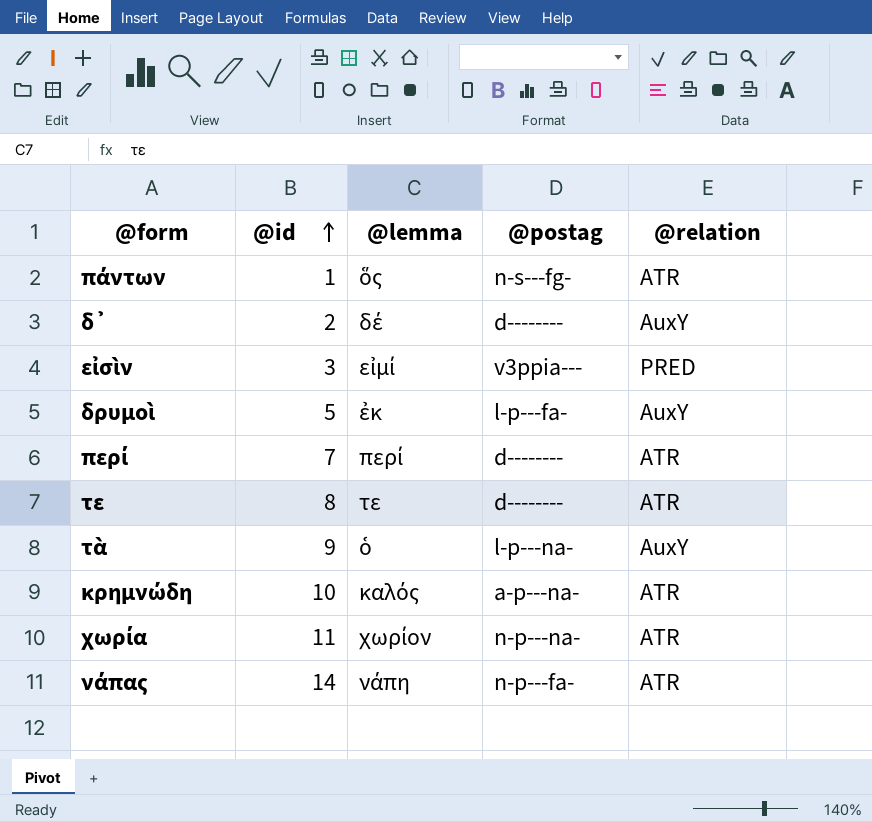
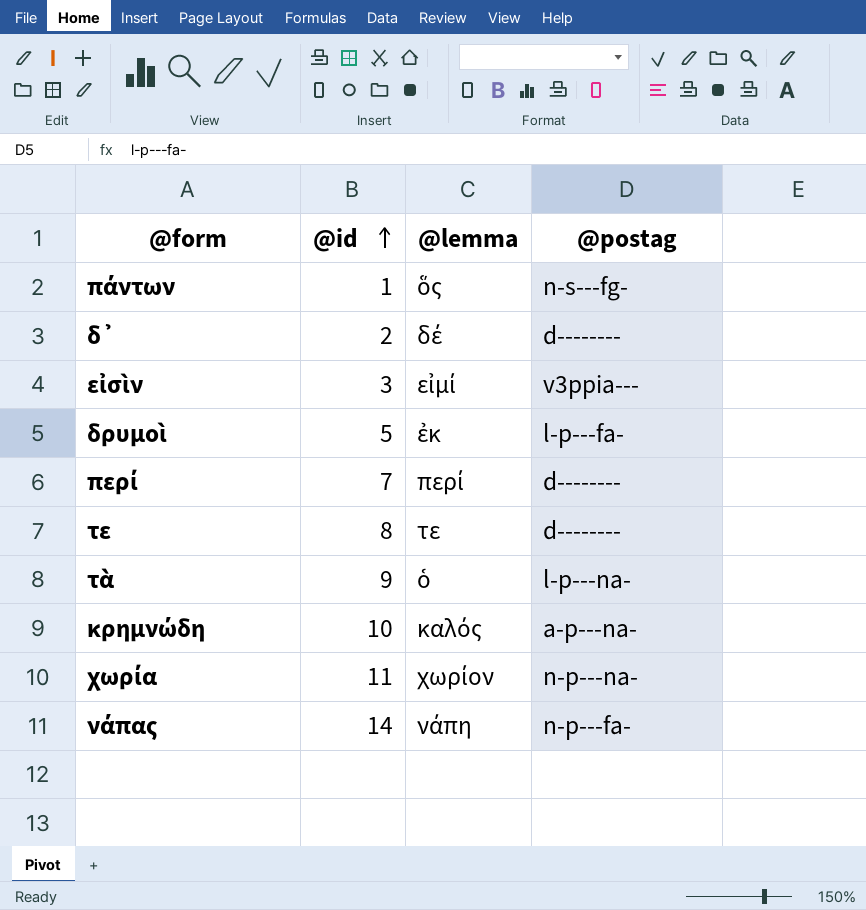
column @relation | position: 5 -> none

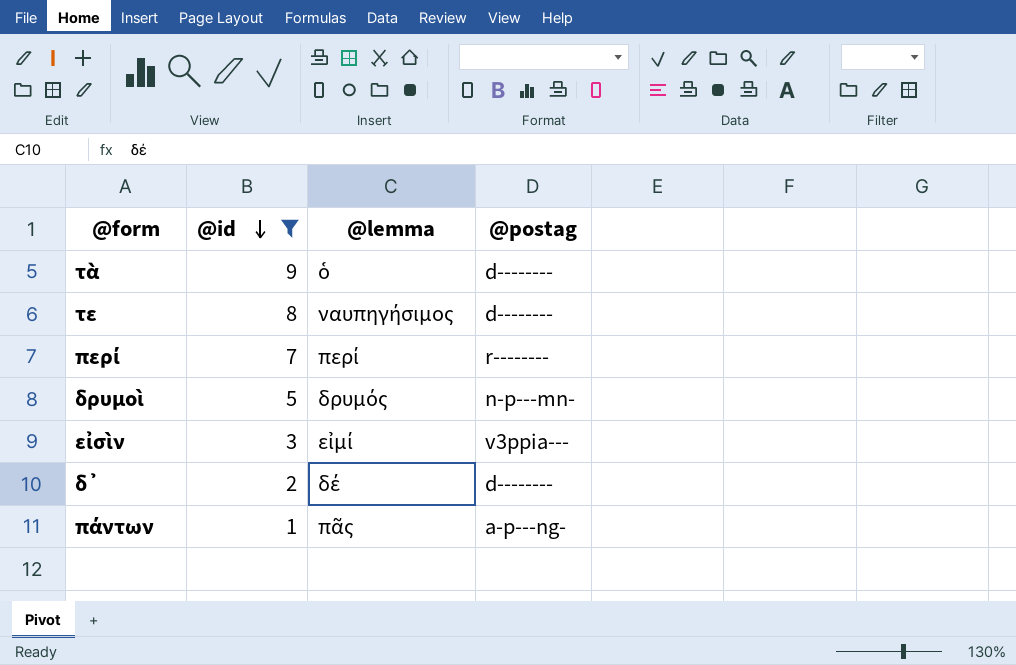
filter: none -> @id <= 9
row order: @id ascending -> @id descending
τὰ | @postag: l-p---na- -> d--------
τε | @lemma: τε -> ναυπηγήσιμος
περί | @postag: d-------- -> r--------
δρυμοὶ | @lemma: ἐκ -> δρυμός
δρυμοὶ | @postag: l-p---fa- -> n-p---mn-
πάντων | @lemma: ὅς -> πᾶς
πάντων | @postag: n-s---fg- -> a-p---ng-

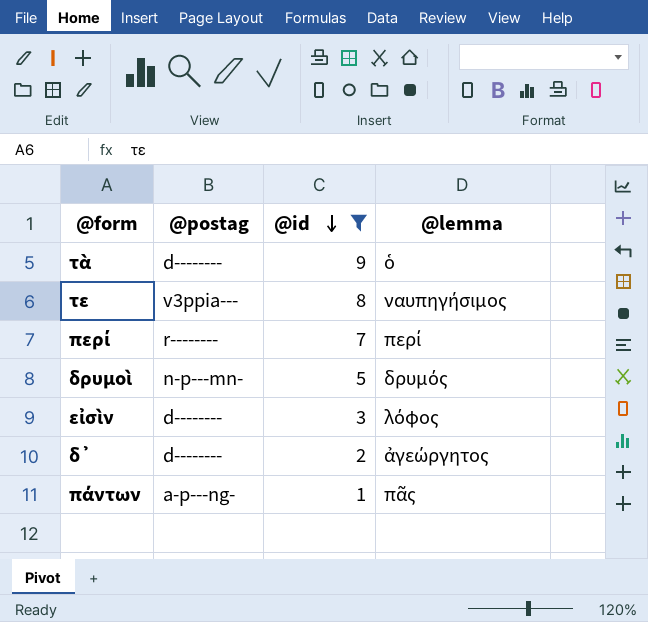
column @postag | position: 4 -> 2
τε | @postag: d-------- -> v3ppia---
εἰσὶν | @postag: v3ppia--- -> d--------
εἰσὶν | @lemma: εἰμί -> λόφος
δ᾽ | @lemma: δέ -> ἀγεώργητος

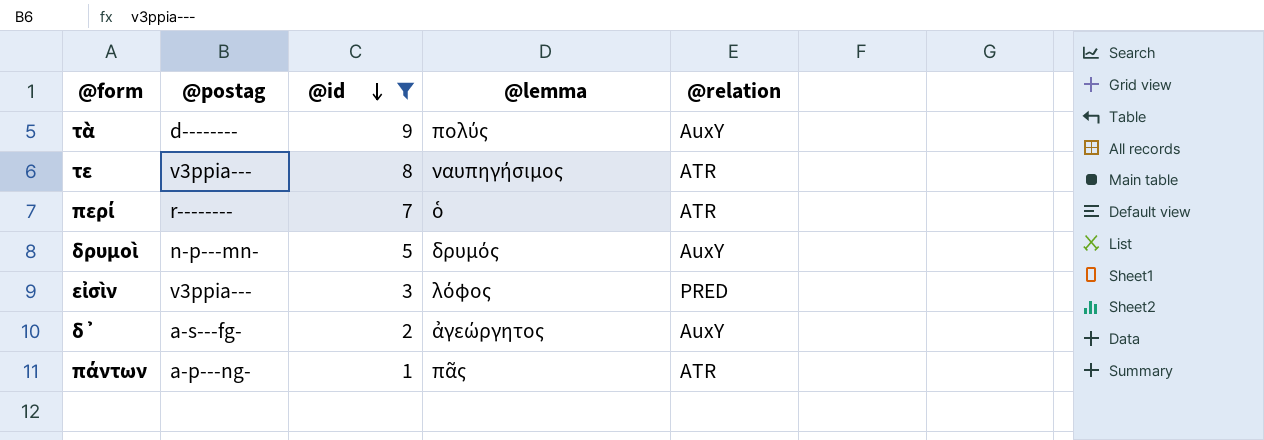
column @relation | position: none -> 5
τὰ | @lemma: ὁ -> πολύς
περί | @lemma: περί -> ὁ
εἰσὶν | @postag: d-------- -> v3ppia---
δ᾽ | @postag: d-------- -> a-s---fg-

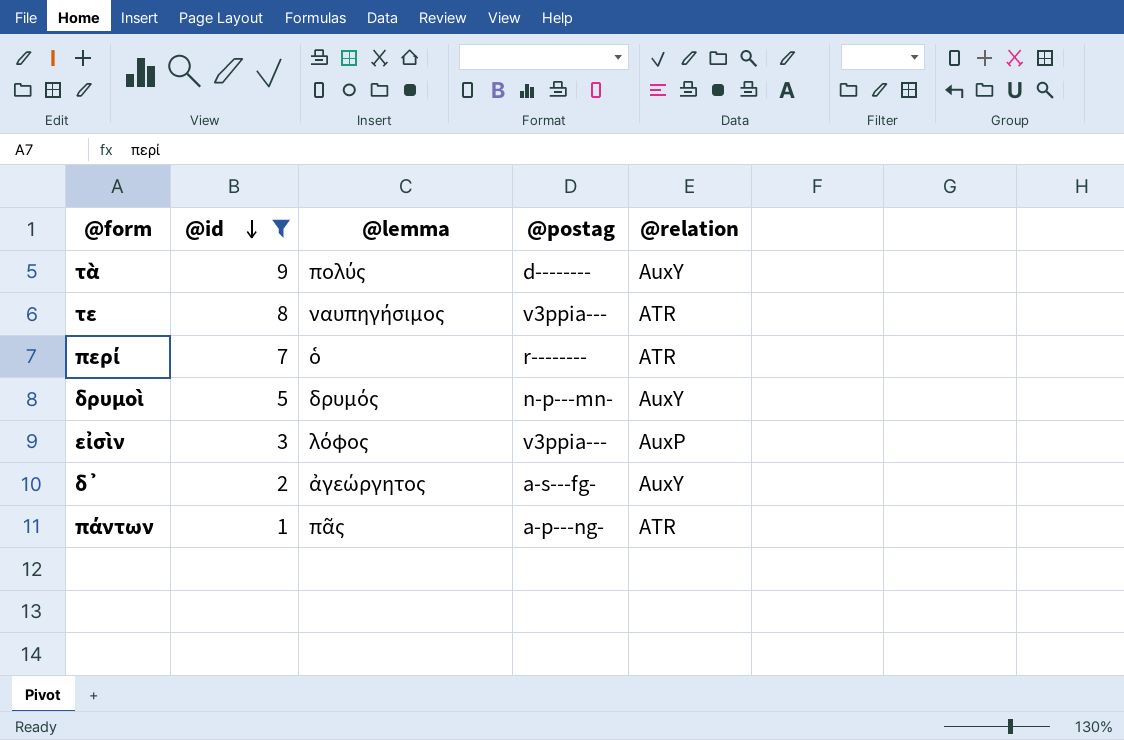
column @postag | position: 2 -> 4
εἰσὶν | @relation: PRED -> AuxP

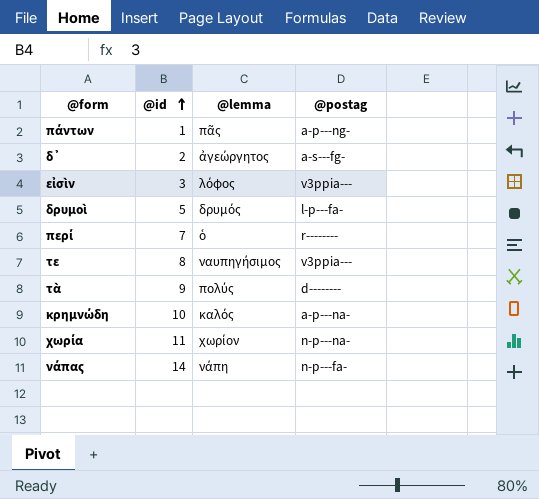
filter: @id <= 9 -> none
row order: @id descending -> @id ascending
column @relation | position: 5 -> none
δρυμοὶ | @postag: n-p---mn- -> l-p---fa-

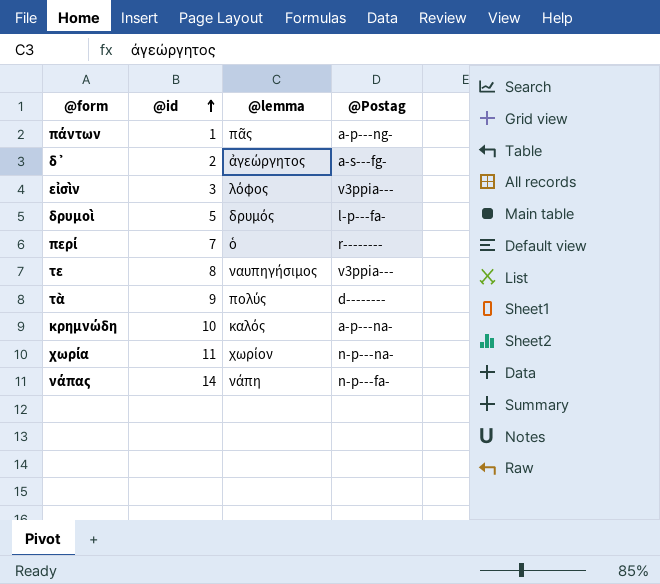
column name: @postag -> @Postag

